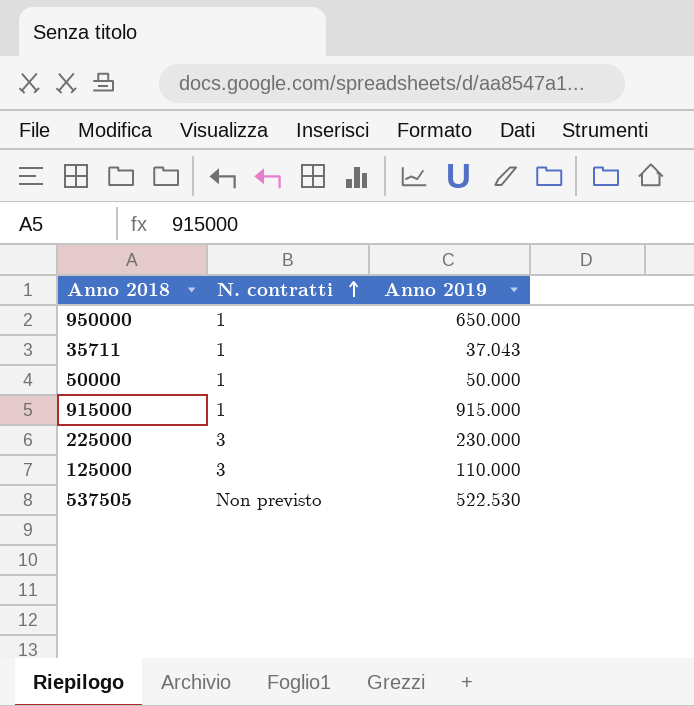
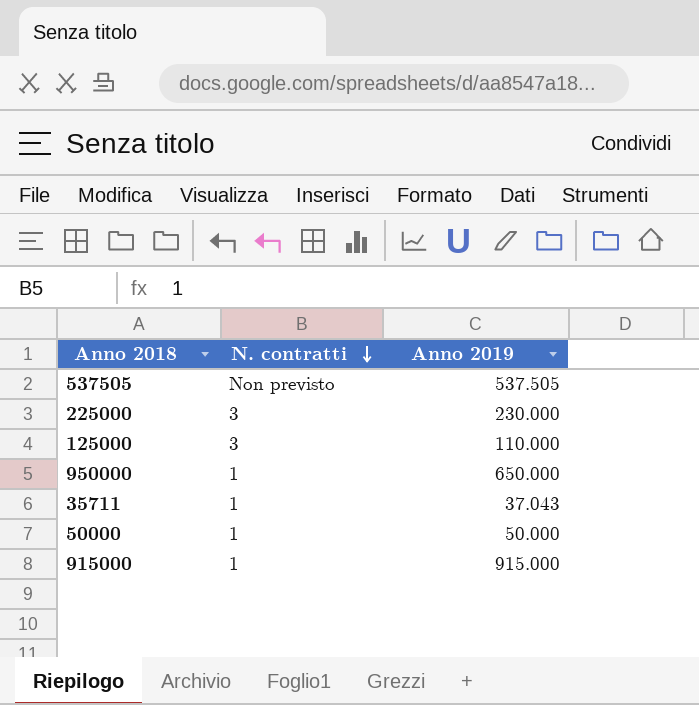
row order: N. contratti ascending -> N. contratti descending
537505 | Anno 2019: 522.530 -> 537.505

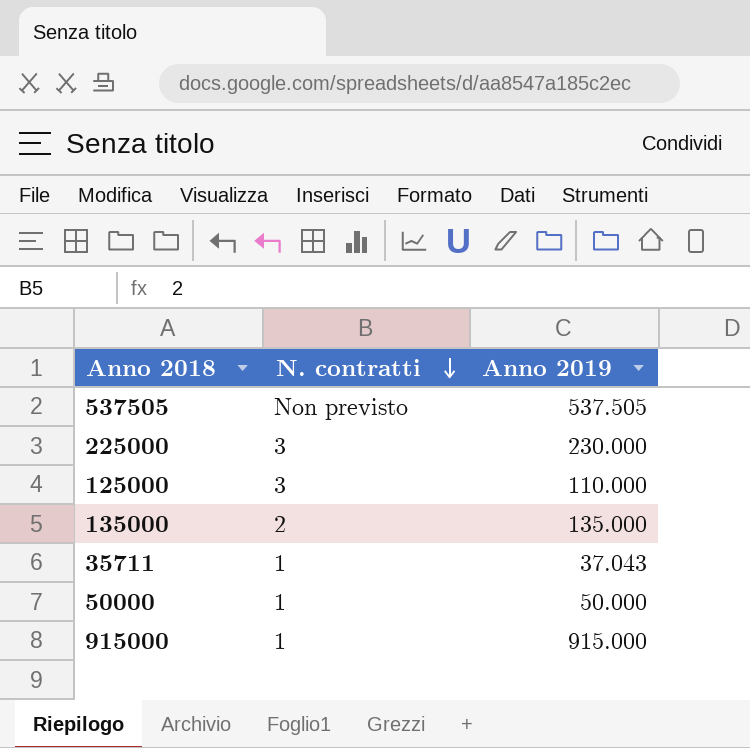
row 950000: 1 | 650.000 -> none
row 135000: none -> 2 | 135.000

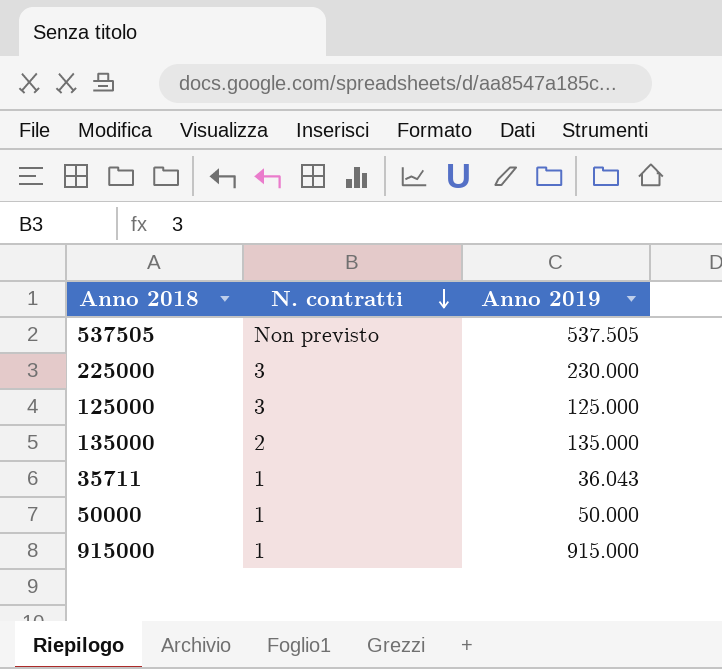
125000 | Anno 2019: 110.000 -> 125.000
35711 | Anno 2019: 37.043 -> 36.043

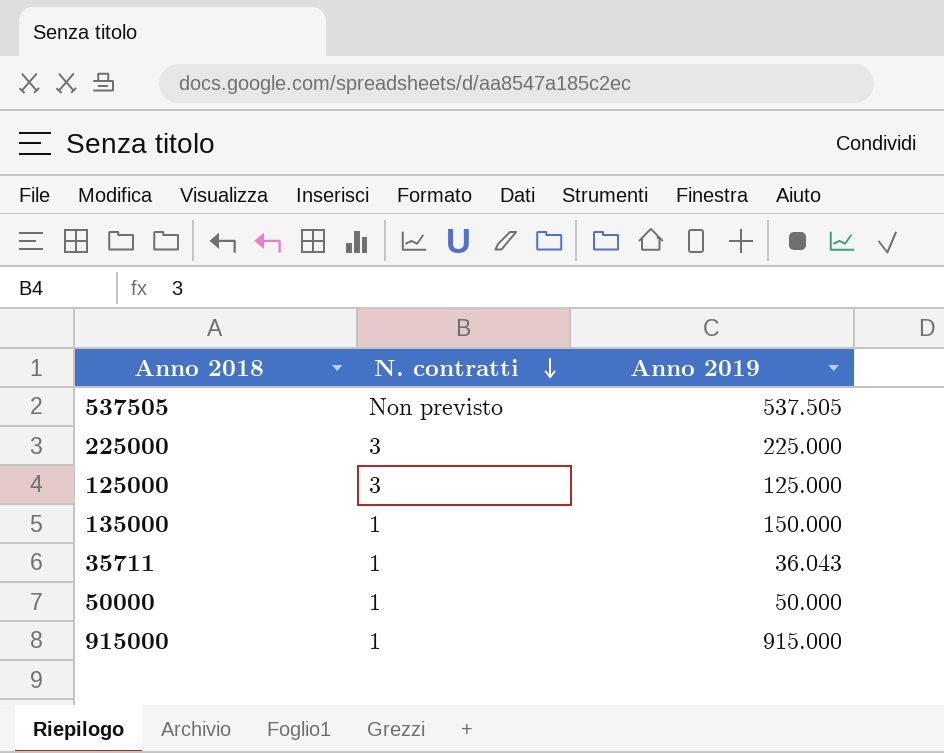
225000 | Anno 2019: 230.000 -> 225.000
135000 | N. contratti: 2 -> 1
135000 | Anno 2019: 135.000 -> 150.000

